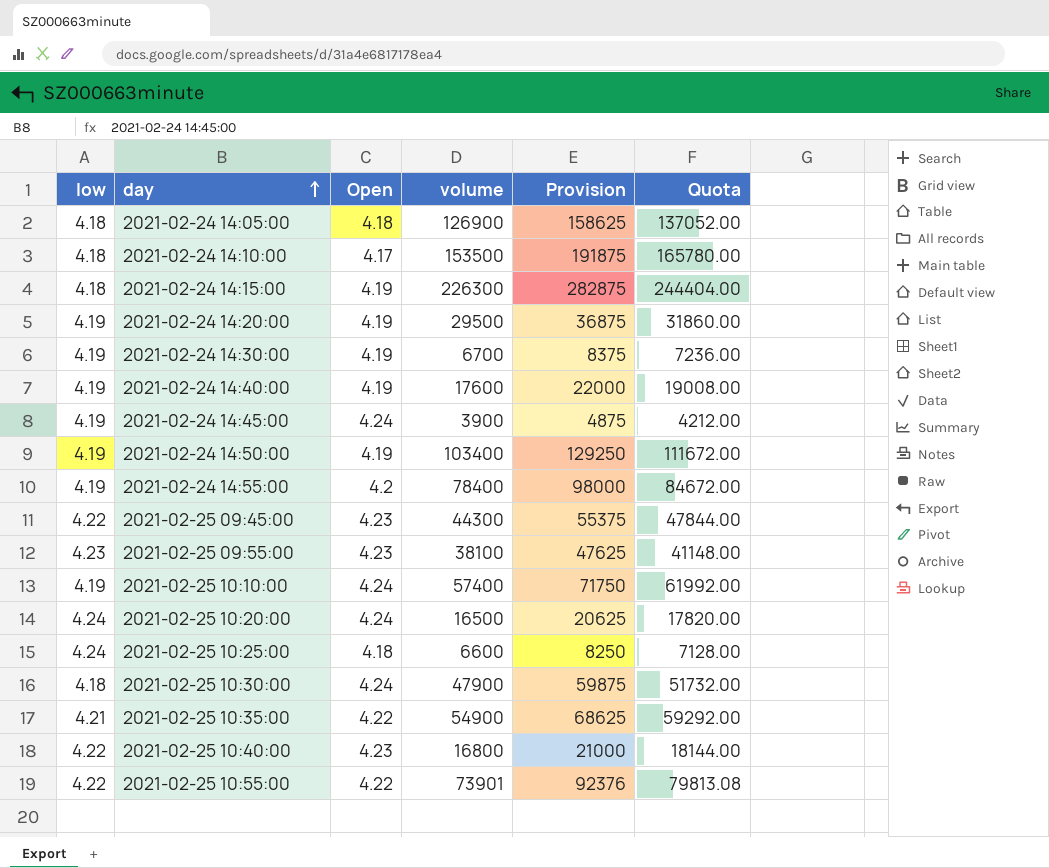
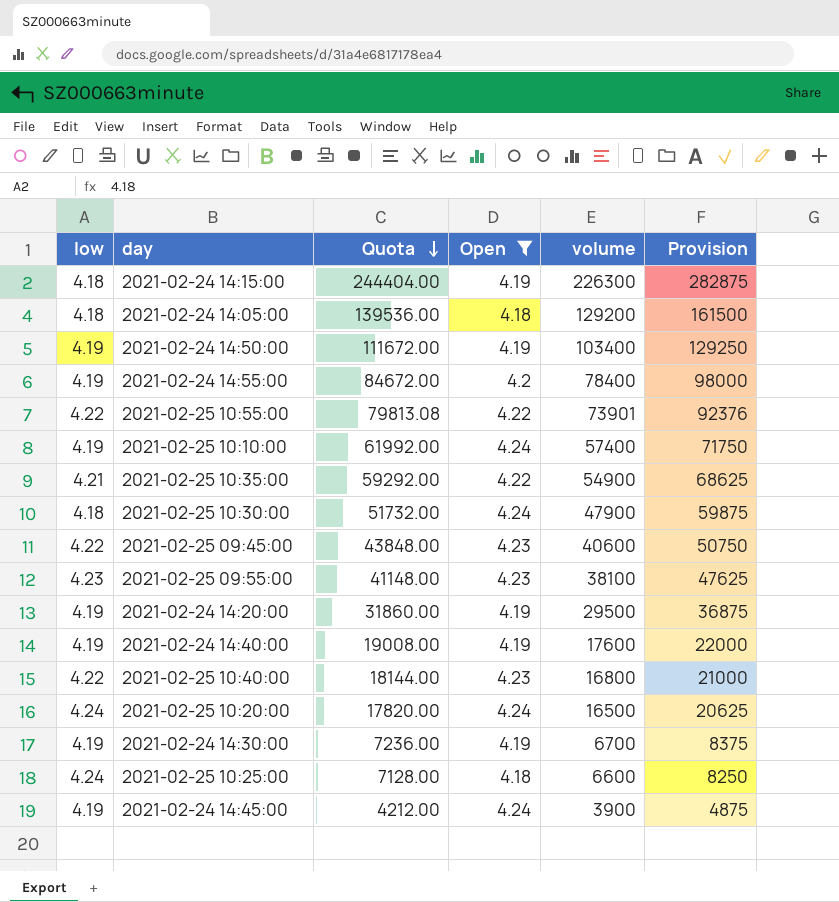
filter: none -> Open != 4.17
row order: day ascending -> Quota descending
column Quota | position: 6 -> 3
2021-02-24 14:05:00 | Quota: 137052.00 -> 139536.00
2021-02-24 14:05:00 | volume: 126900 -> 129200
2021-02-24 14:05:00 | Provision: 158625 -> 161500
2021-02-25 09:45:00 | Quota: 47844.00 -> 43848.00
2021-02-25 09:45:00 | volume: 44300 -> 40600
2021-02-25 09:45:00 | Provision: 55375 -> 50750

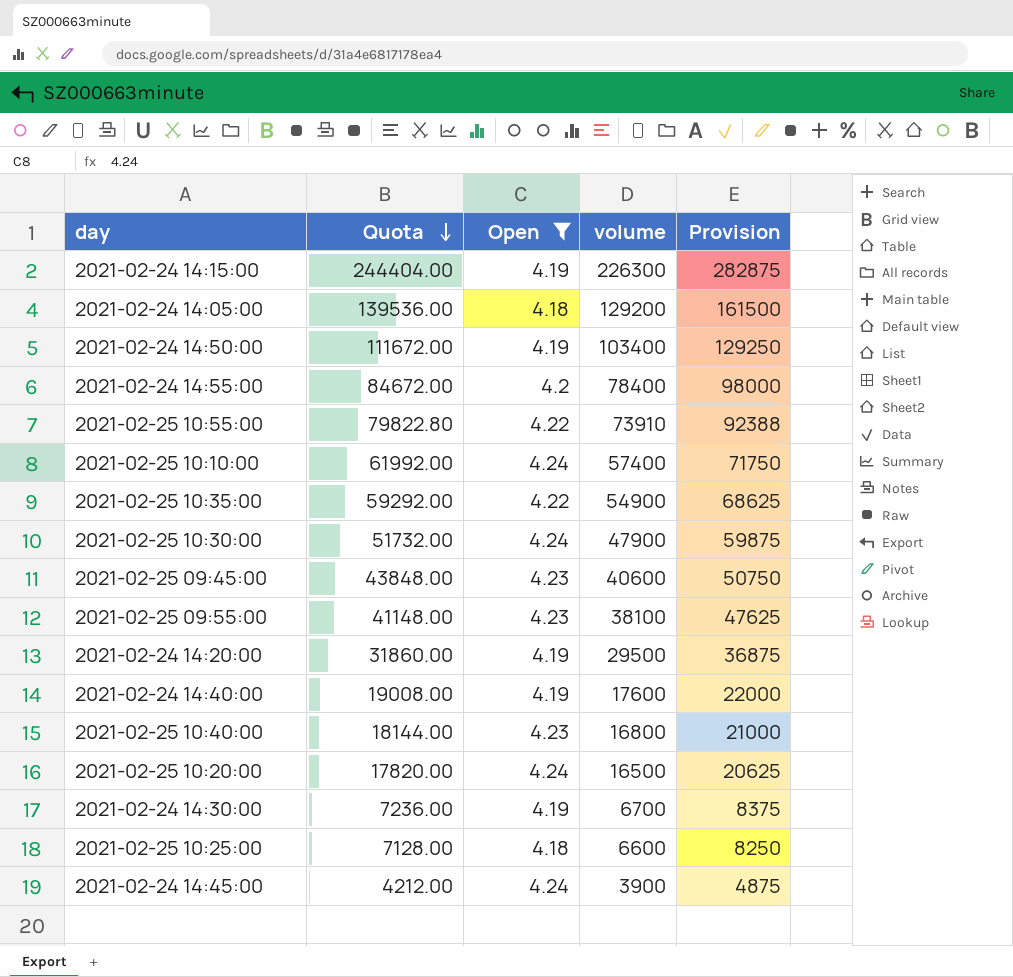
column low | position: 1 -> none
2021-02-25 10:55:00 | Quota: 79813.08 -> 79822.80
2021-02-25 10:55:00 | volume: 73901 -> 73910
2021-02-25 10:55:00 | Provision: 92376 -> 92388

